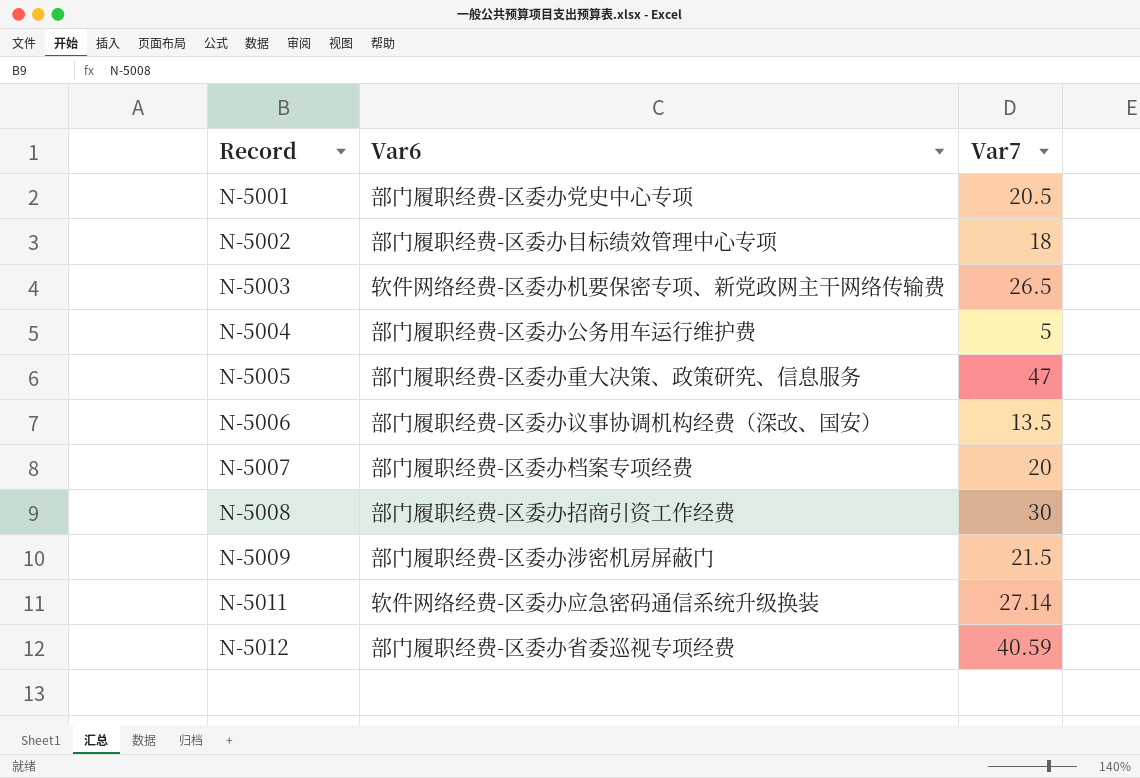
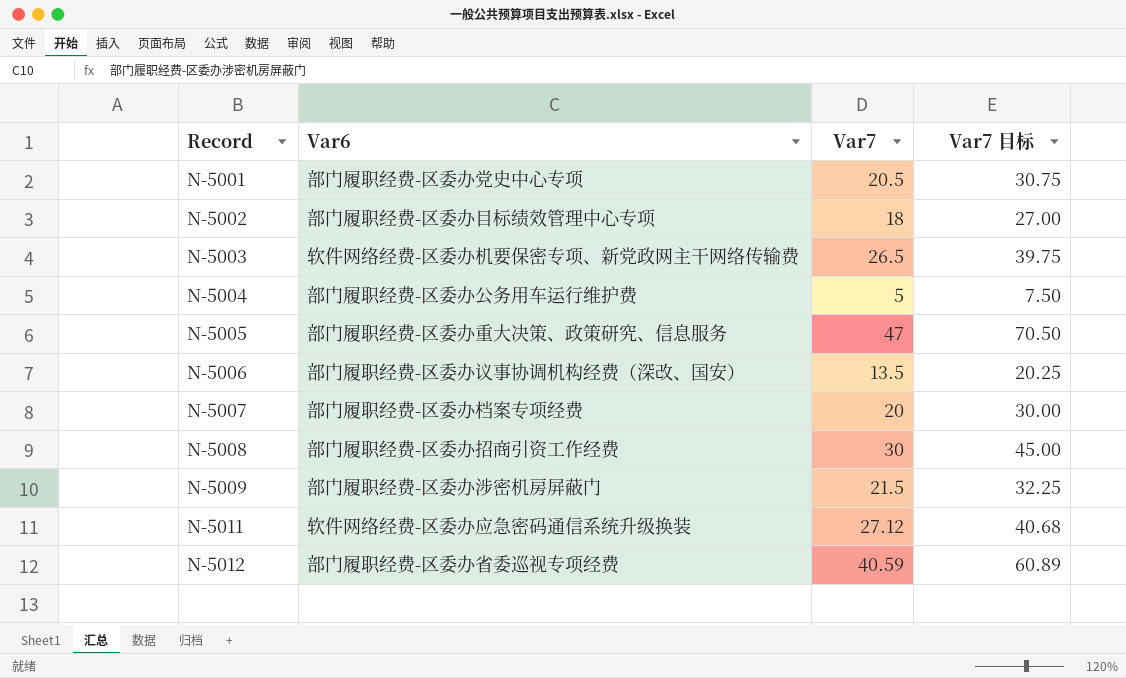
column Var7 目标 | formula: none -> [Var7] * 1.5
N-5011 | Var7: 27.14 -> 27.12

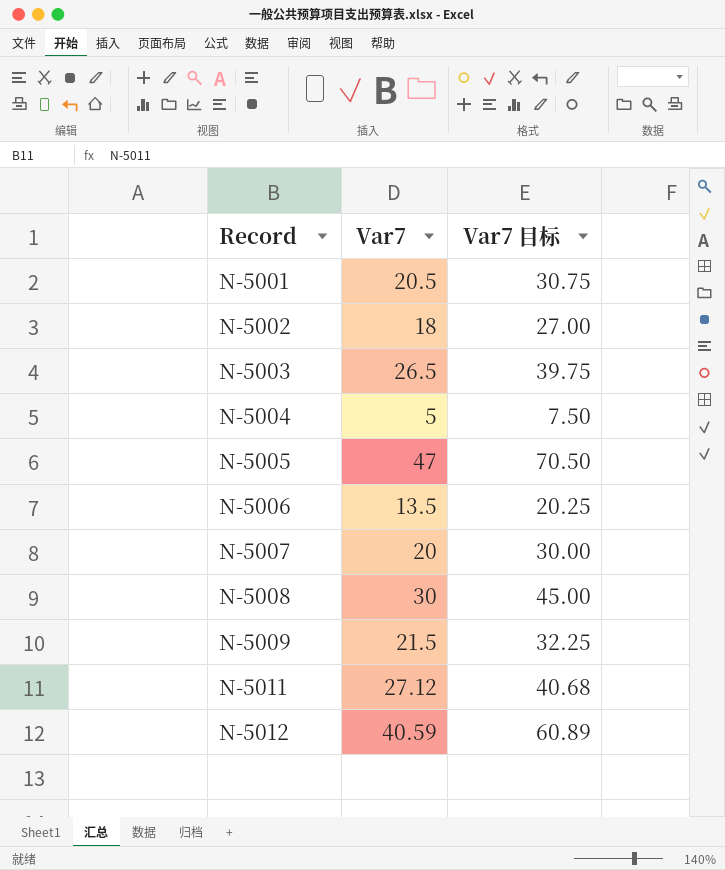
column Var6 | position: 2 -> none

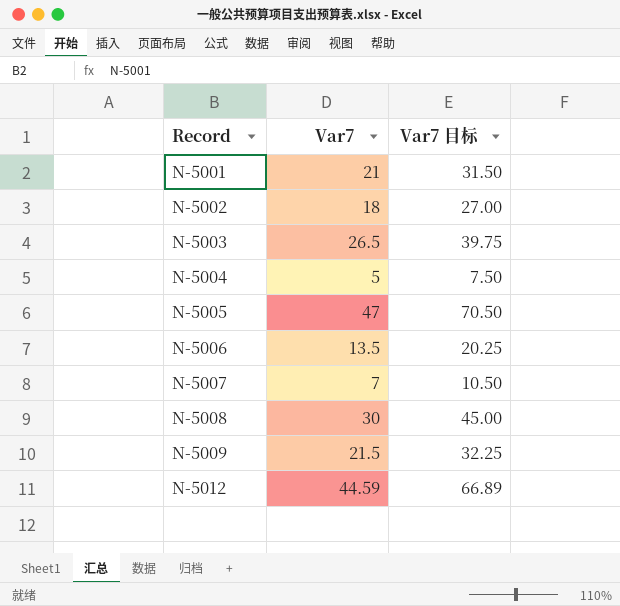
row N-5011: 27.12 | 40.68 -> none
N-5001 | Var7: 20.5 -> 21
N-5001 | Var7 目标: 30.75 -> 31.50
N-5007 | Var7: 20 -> 7
N-5007 | Var7 目标: 30.00 -> 10.50
N-5012 | Var7: 40.59 -> 44.59
N-5012 | Var7 目标: 60.89 -> 66.89

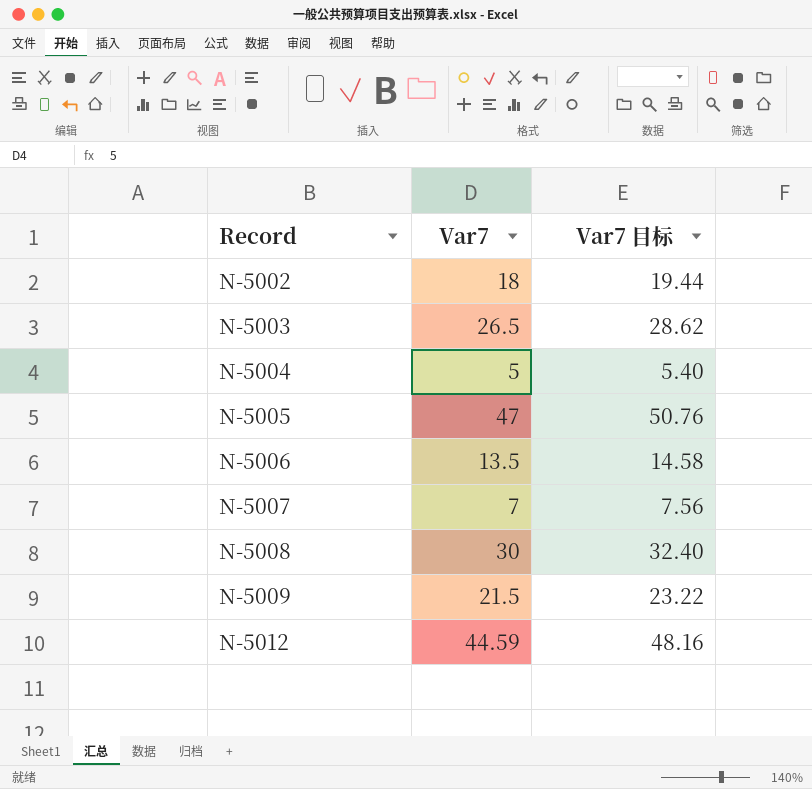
column Var7 目标 | formula: [Var7] * 1.5 -> [Var7] * 1.08
row N-5001: 21 | 31.50 -> none

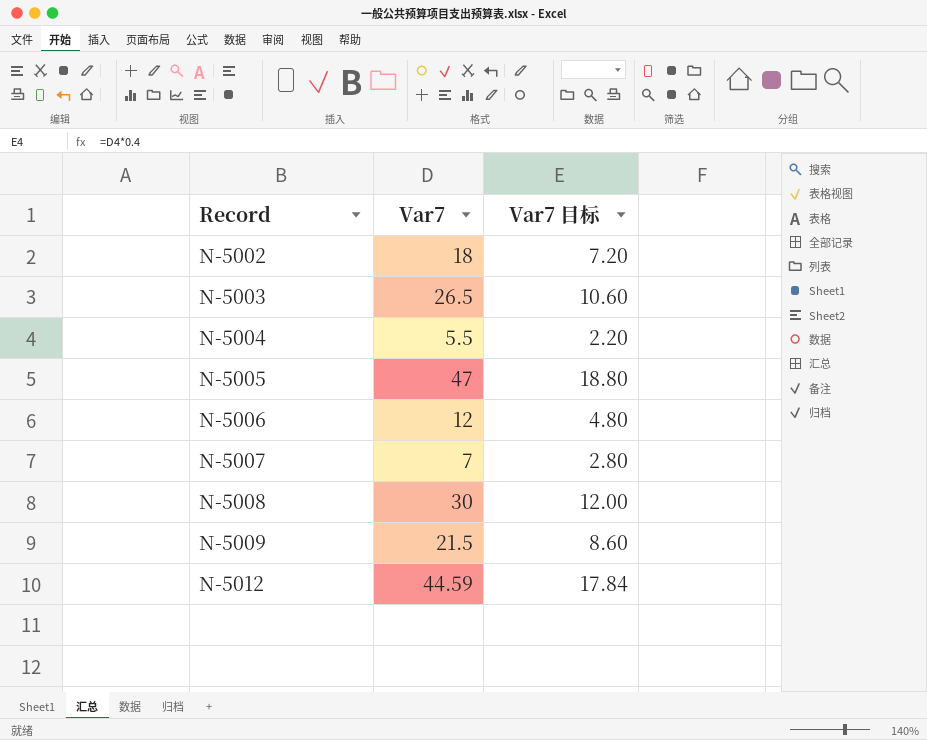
column Var7 目标 | formula: [Var7] * 1.08 -> [Var7] * 0.4
N-5004 | Var7: 5 -> 5.5
N-5006 | Var7: 13.5 -> 12

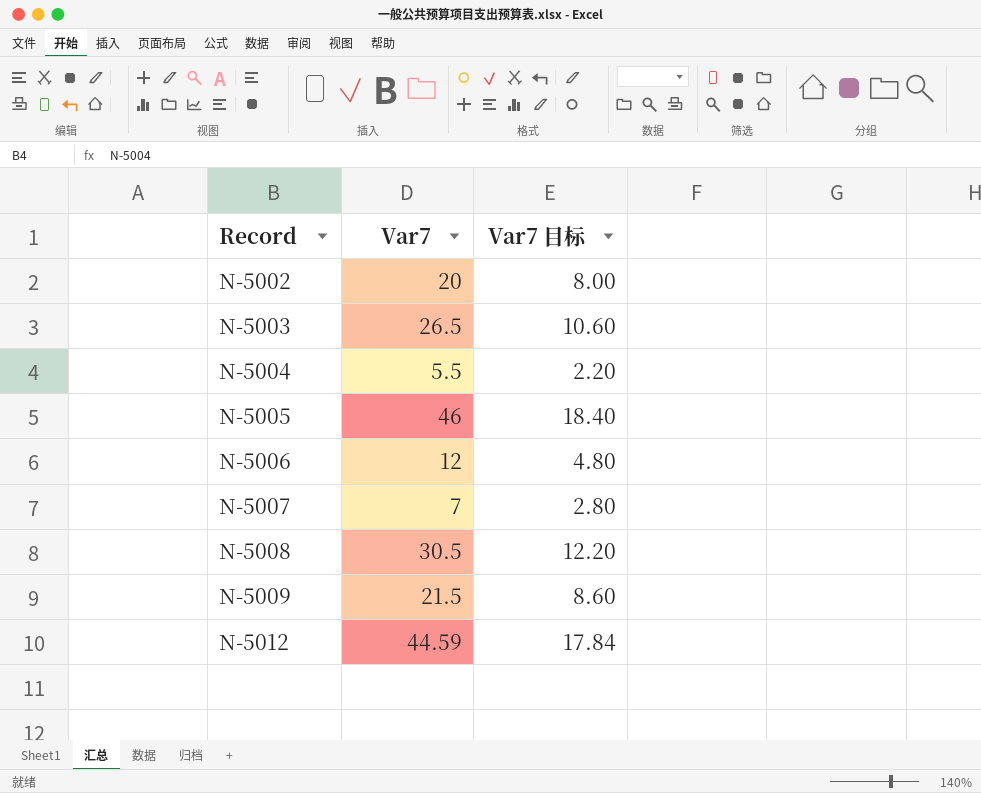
N-5002 | Var7: 18 -> 20
N-5002 | Var7 目标: 7.20 -> 8.00
N-5005 | Var7: 47 -> 46
N-5005 | Var7 目标: 18.80 -> 18.40
N-5008 | Var7: 30 -> 30.5
N-5008 | Var7 目标: 12.00 -> 12.20

